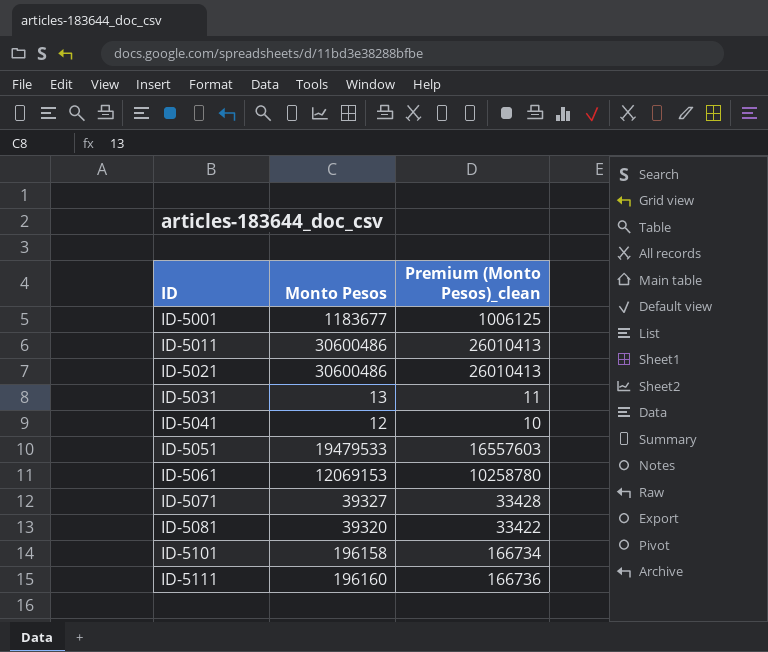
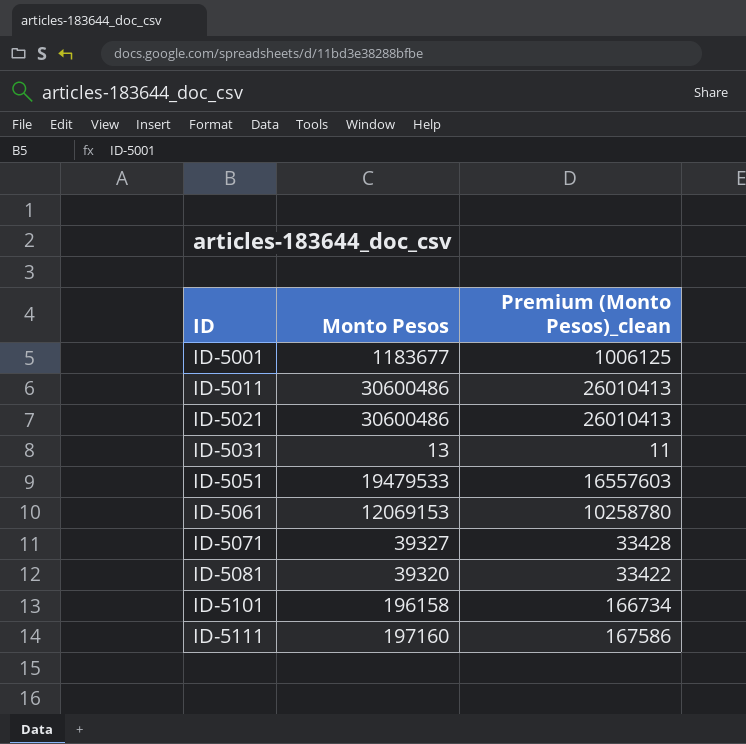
row ID-5041: 12 | 10 -> none
ID-5111 | Monto Pesos: 196160 -> 197160
ID-5111 | Premium (Monto Pesos)_clean: 166736 -> 167586

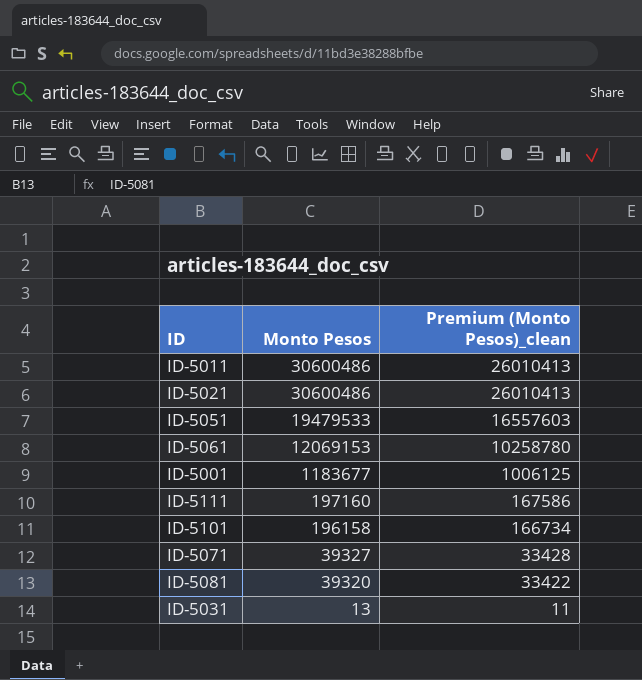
row order: ID ascending -> Monto Pesos descending

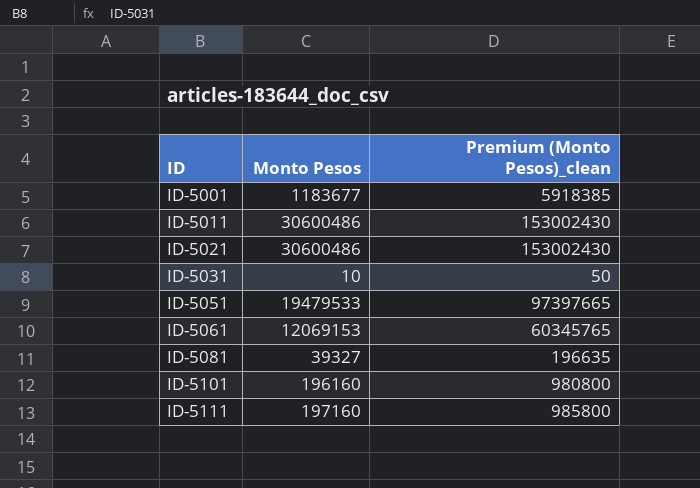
row order: Monto Pesos descending -> ID ascending
column Premium (Monto Pesos)_clean | formula: [Monto Pesos] * 0.85 -> [Monto Pesos] * 5
row ID-5071: 39327 | 33428 -> none
ID-5031 | Monto Pesos: 13 -> 10
ID-5081 | Monto Pesos: 39320 -> 39327
ID-5101 | Monto Pesos: 196158 -> 196160

